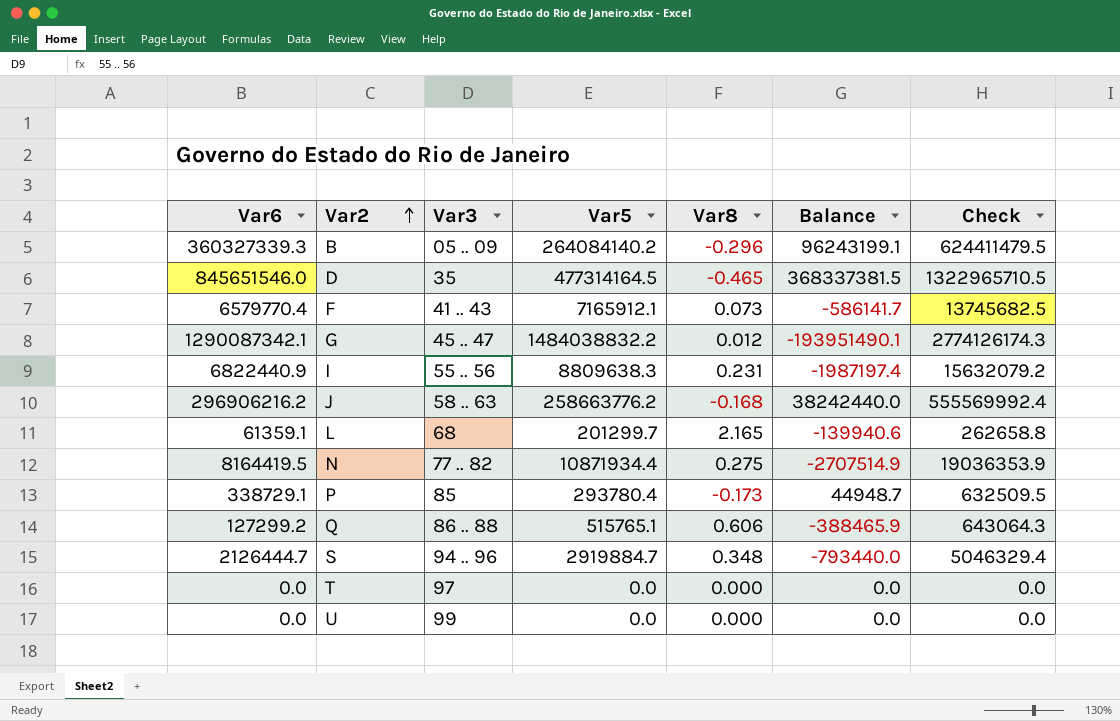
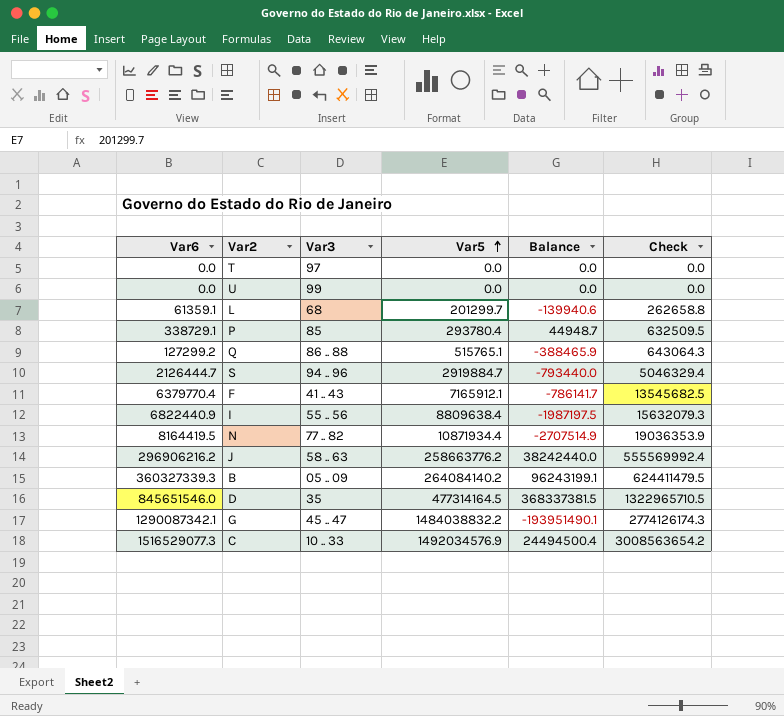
row order: Var2 ascending -> Var5 ascending
column Var8 | position: 5 -> none
F | Var6: 6579770.4 -> 6379770.4
F | Balance: -586141.7 -> -786141.7
F | Check: 13745682.5 -> 13545682.5
I | Var5: 8809638.3 -> 8809638.4
I | Balance: -1987197.4 -> -1987197.5
I | Check: 15632079.2 -> 15632079.3
row C: none -> 1516529077.3 | 10 .. 33 | 1492034576.9 | 24494500.4 | 3008563654.2

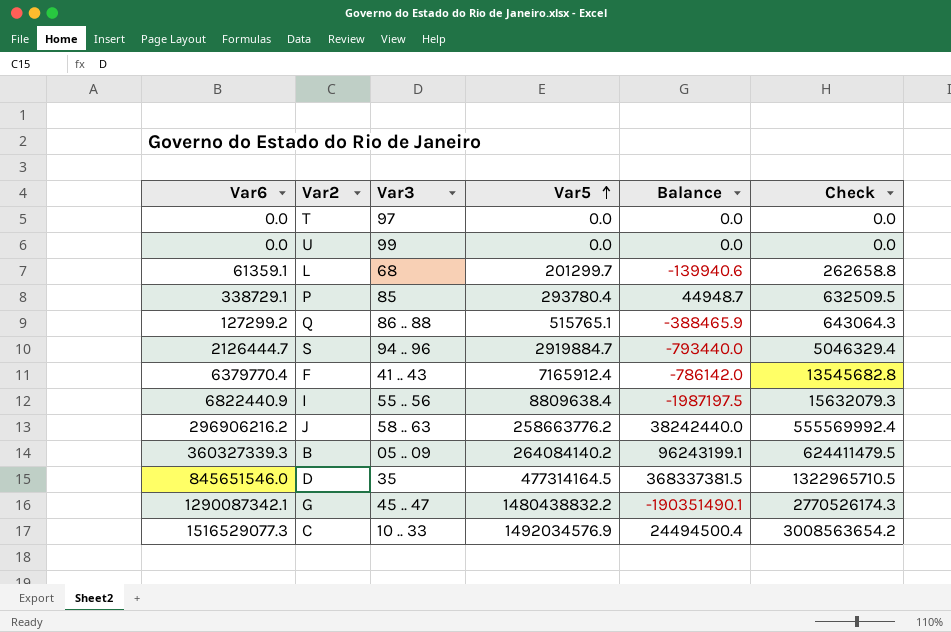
row N: 8164419.5 | 77 .. 82 | 10871934.4 | -2707514.9 | 19036353.9 -> none
F | Var5: 7165912.1 -> 7165912.4
F | Balance: -786141.7 -> -786142.0
F | Check: 13545682.5 -> 13545682.8
G | Var5: 1484038832.2 -> 1480438832.2
G | Balance: -193951490.1 -> -190351490.1
G | Check: 2774126174.3 -> 2770526174.3

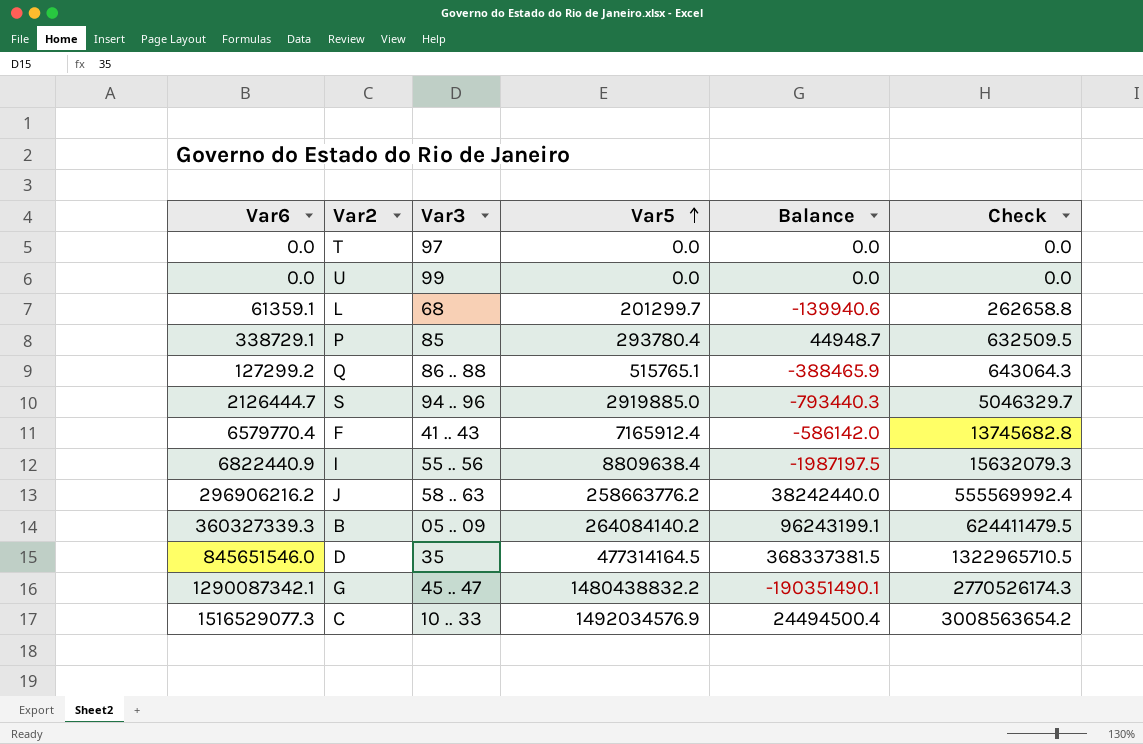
S | Var5: 2919884.7 -> 2919885.0
S | Balance: -793440.0 -> -793440.3
S | Check: 5046329.4 -> 5046329.7
F | Var6: 6379770.4 -> 6579770.4
F | Balance: -786142.0 -> -586142.0
F | Check: 13545682.8 -> 13745682.8

